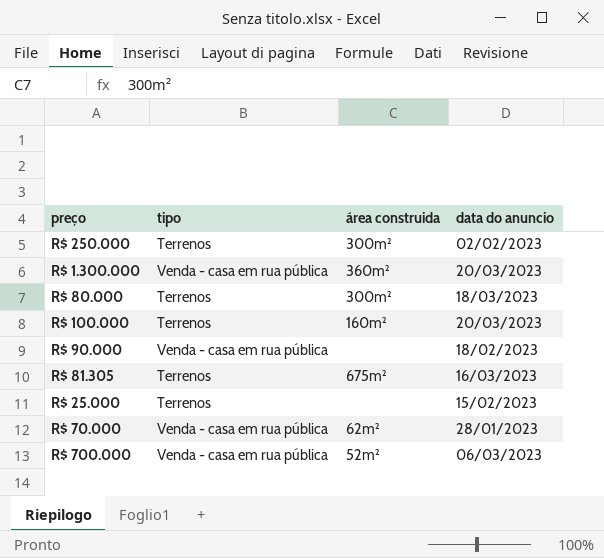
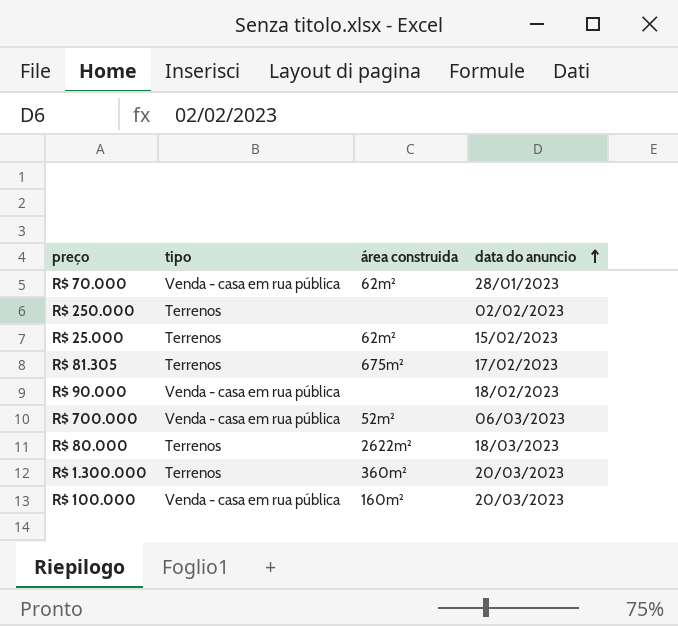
row order: none -> data do anuncio ascending
R$ 250.000 | área construida: 300m² -> none
R$ 25.000 | área construida: none -> 62m²
R$ 81.305 | data do anuncio: 16/03/2023 -> 17/02/2023
R$ 80.000 | área construida: 300m² -> 2622m²
R$ 1.300.000 | tipo: Venda - casa em rua pública -> Terrenos
R$ 100.000 | tipo: Terrenos -> Venda - casa em rua pública

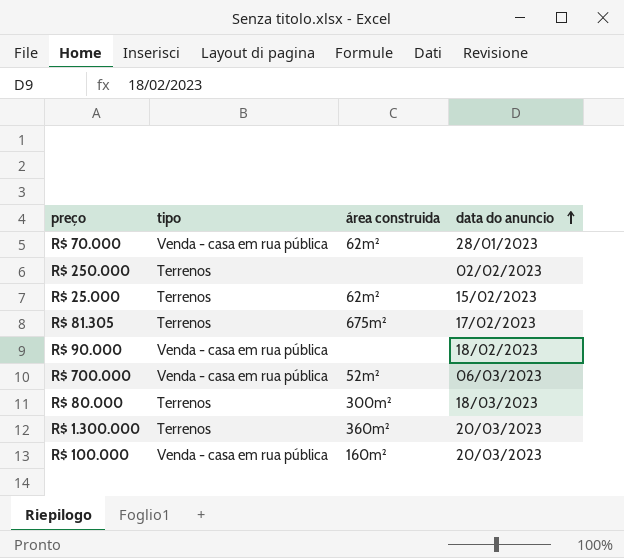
R$ 80.000 | área construida: 2622m² -> 300m²

